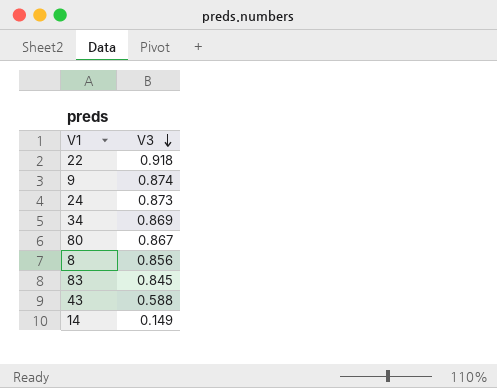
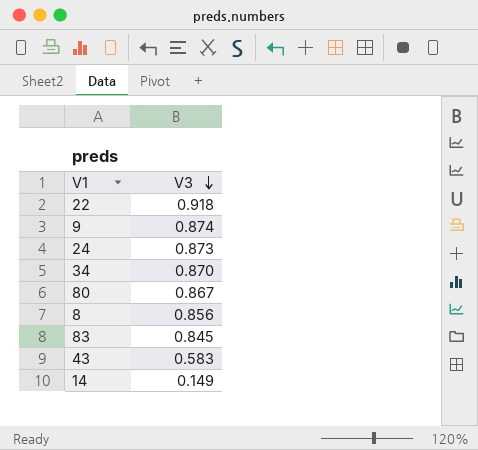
34 | V3: 0.869 -> 0.870
43 | V3: 0.588 -> 0.583

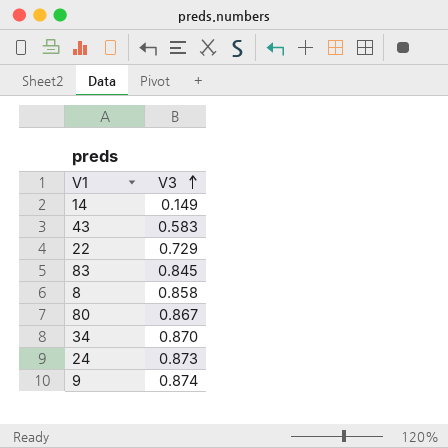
row order: V3 descending -> V3 ascending
22 | V3: 0.918 -> 0.729
8 | V3: 0.856 -> 0.858

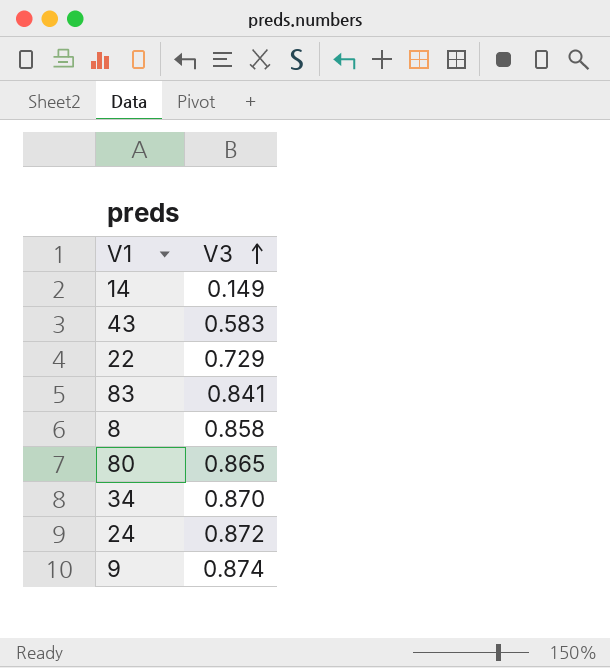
83 | V3: 0.845 -> 0.841
80 | V3: 0.867 -> 0.865
24 | V3: 0.873 -> 0.872

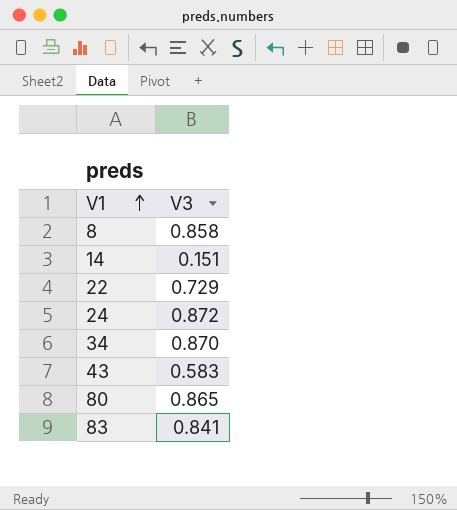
row order: V3 ascending -> V1 ascending
row 9: 0.874 -> none
14 | V3: 0.149 -> 0.151

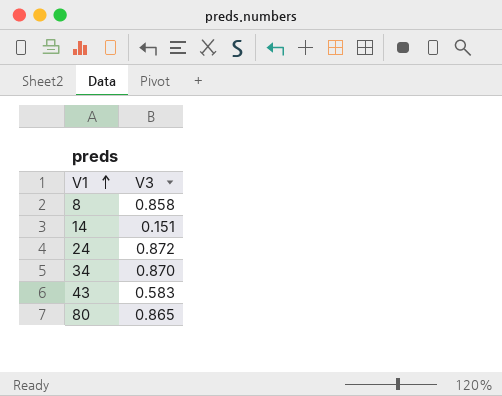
row 22: 0.729 -> none
row 83: 0.841 -> none

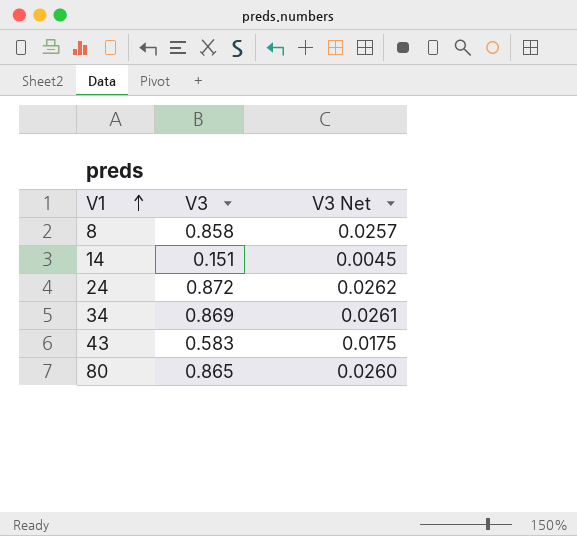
column V3 Net | formula: none -> [V3] * 0.03
34 | V3: 0.870 -> 0.869

